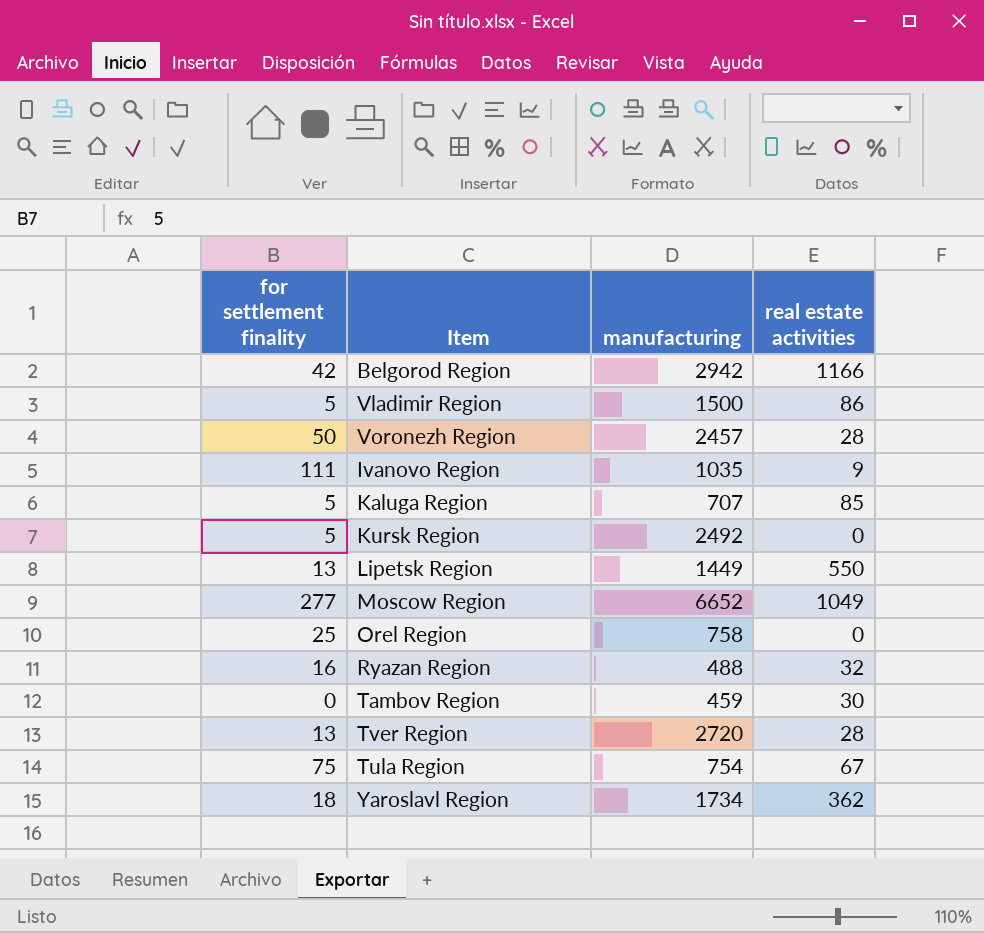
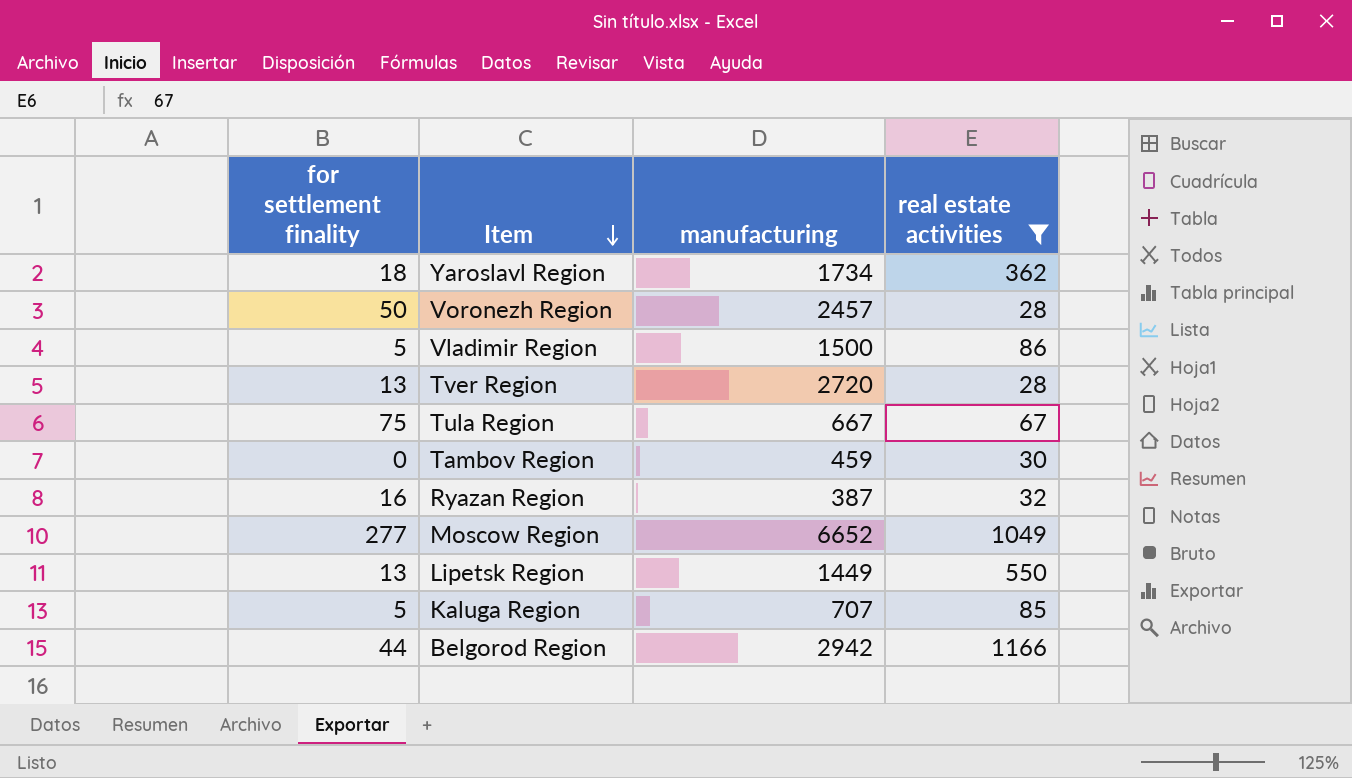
filter: none -> real estate activities >= 28
row order: none -> Item descending
Tula Region | manufacturing: 754 -> 667
Ryazan Region | manufacturing: 488 -> 387
Belgorod Region | for settlement finality: 42 -> 44

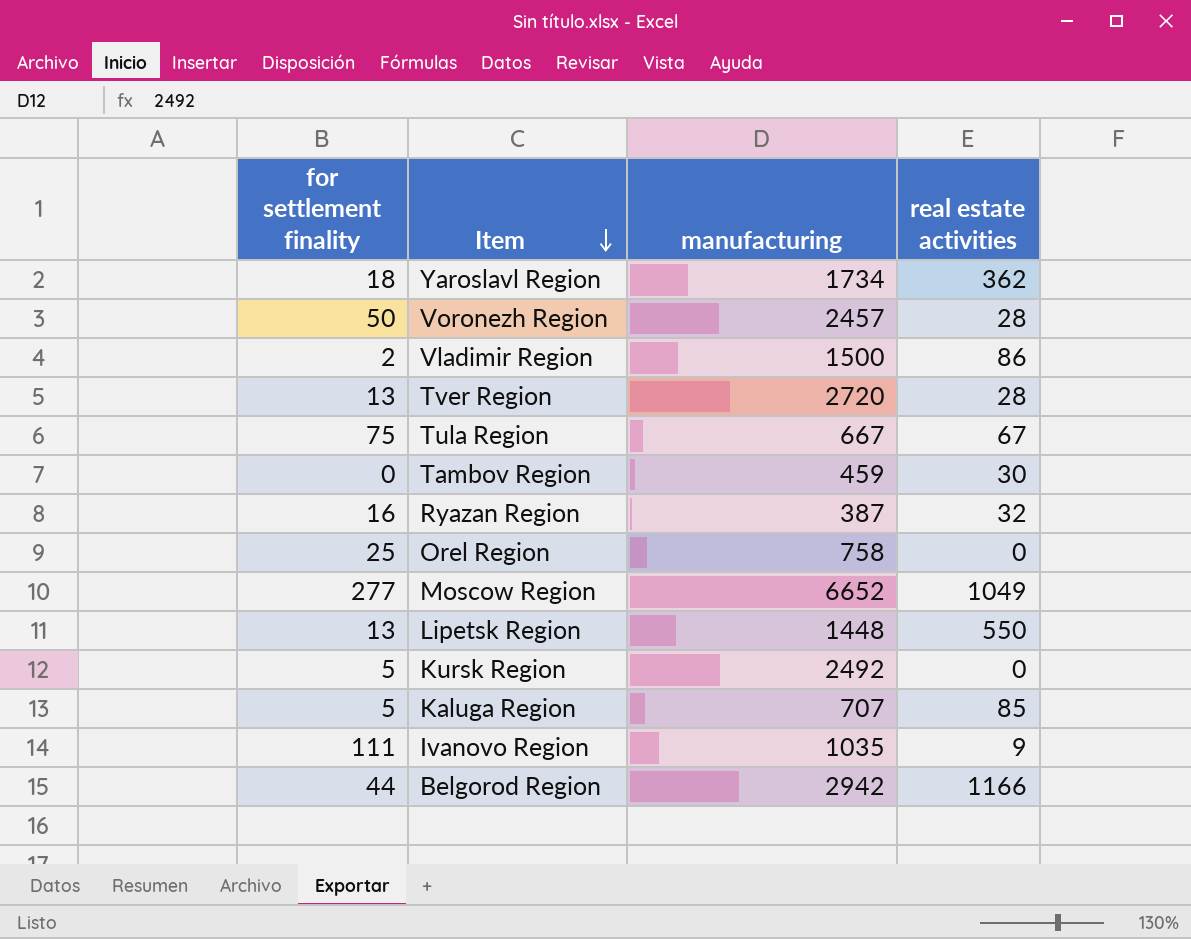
filter: real estate activities >= 28 -> none
Vladimir Region | for settlement finality: 5 -> 2
Lipetsk Region | manufacturing: 1449 -> 1448

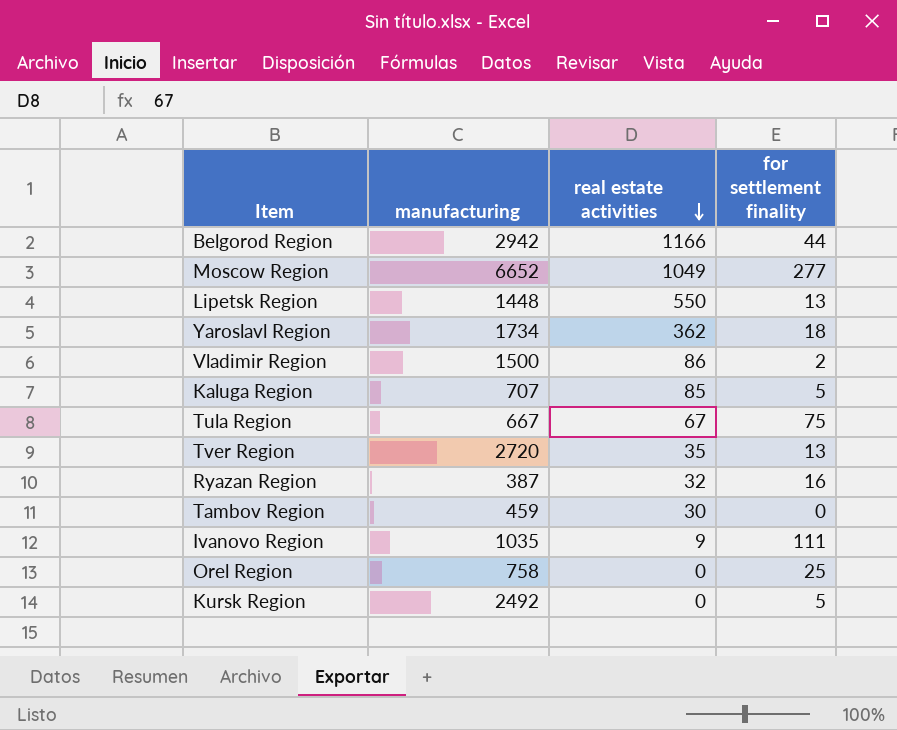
row order: Item descending -> real estate activities descending
column for settlement finality | position: 1 -> 4
row Voronezh Region: 50 | 2457 | 28 -> none
Tver Region | real estate activities: 28 -> 35

